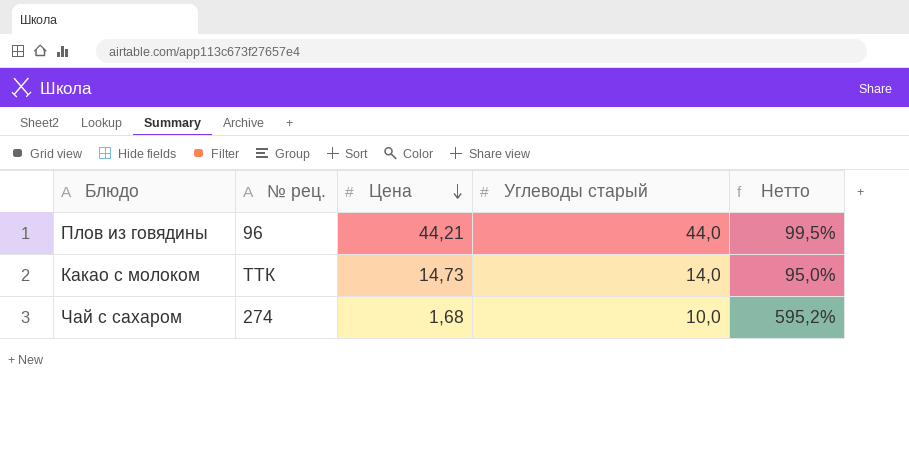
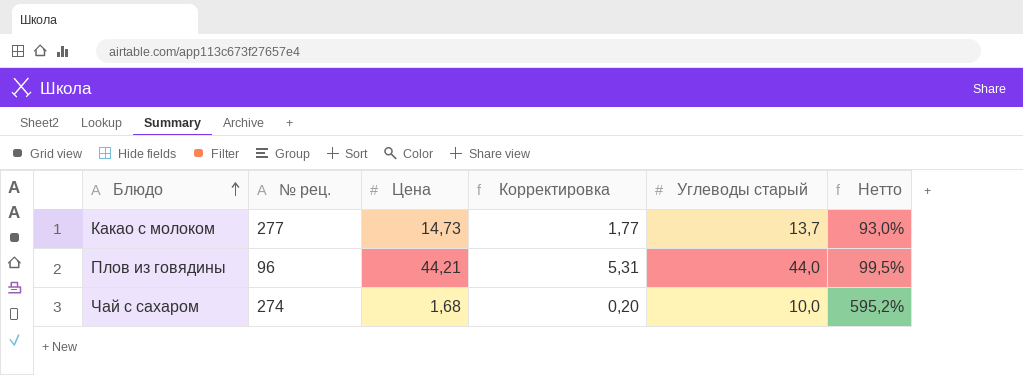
row order: Цена descending -> Блюдо ascending
column Корректировка | formula: none -> [Цена] * 0,12
Какао с молоком | № рец.: ТТК -> 277
Какао с молоком | Углеводы старый: 14,0 -> 13,7
Какао с молоком | Нетто: 95,0% -> 93,0%

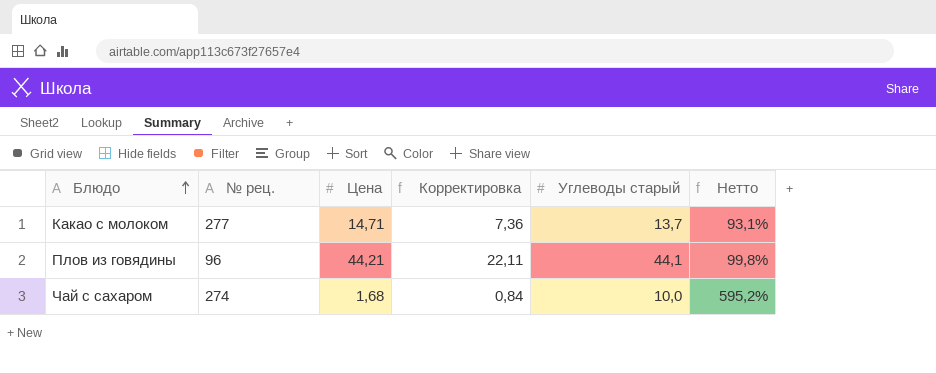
column Корректировка | formula: [Цена] * 0,12 -> [Цена] * 0,5
Какао с молоком | Цена: 14,73 -> 14,71
Какао с молоком | Нетто: 93,0% -> 93,1%
Плов из говядины | Углеводы старый: 44,0 -> 44,1
Плов из говядины | Нетто: 99,5% -> 99,8%

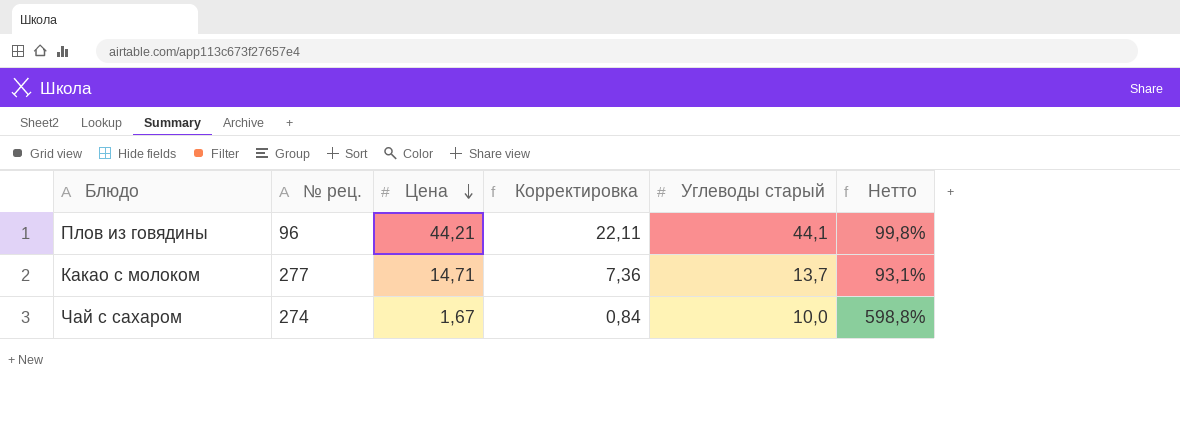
row order: Блюдо ascending -> Цена descending
Чай с сахаром | Цена: 1,68 -> 1,67
Чай с сахаром | Нетто: 595,2% -> 598,8%

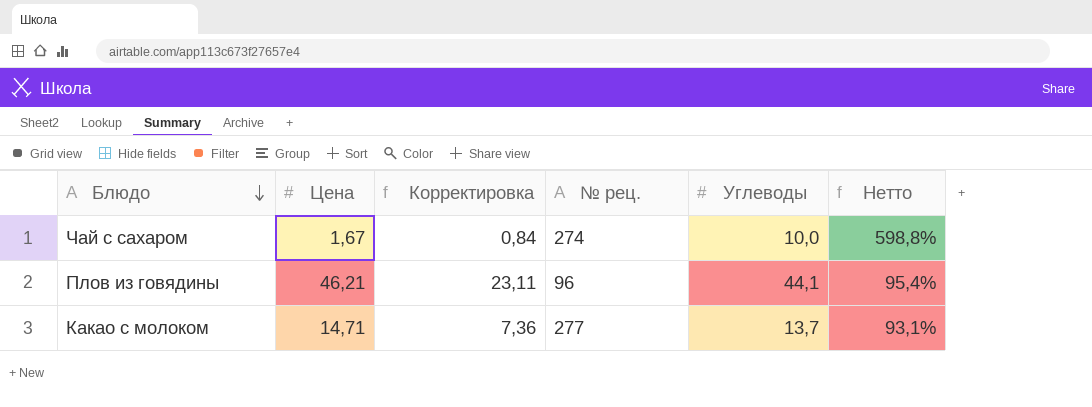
row order: Цена descending -> Блюдо descending
column № рец. | position: 2 -> 4
column name: Углеводы старый -> Углеводы
Плов из говядины | Цена: 44,21 -> 46,21
Плов из говядины | Корректировка: 22,11 -> 23,11
Плов из говядины | Нетто: 99,8% -> 95,4%

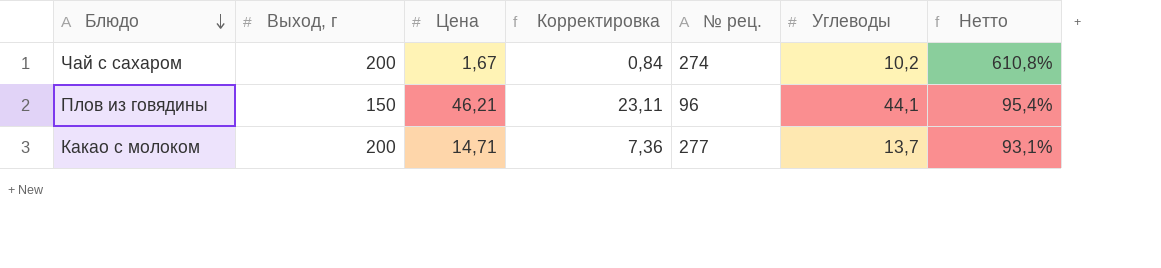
column Выход, г | position: none -> 2
Чай с сахаром | Углеводы: 10,0 -> 10,2
Чай с сахаром | Нетто: 598,8% -> 610,8%

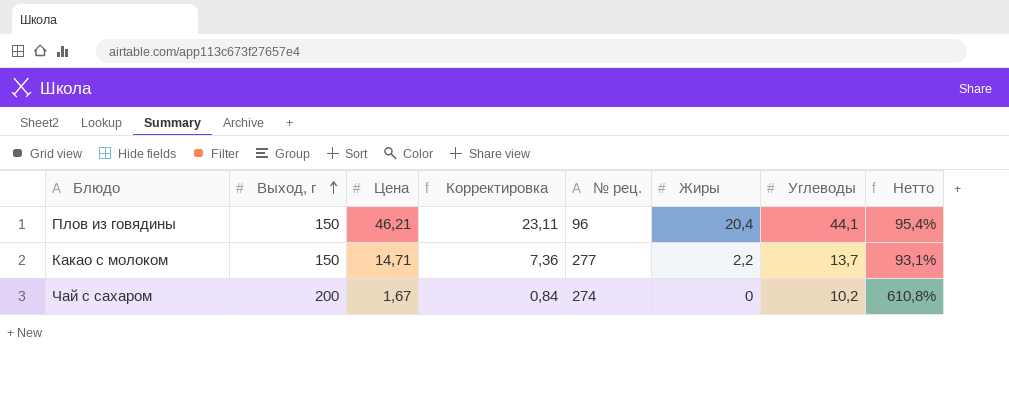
row order: Блюдо descending -> Выход, г ascending
column Жиры | position: none -> 6
Какао с молоком | Выход, г: 200 -> 150

